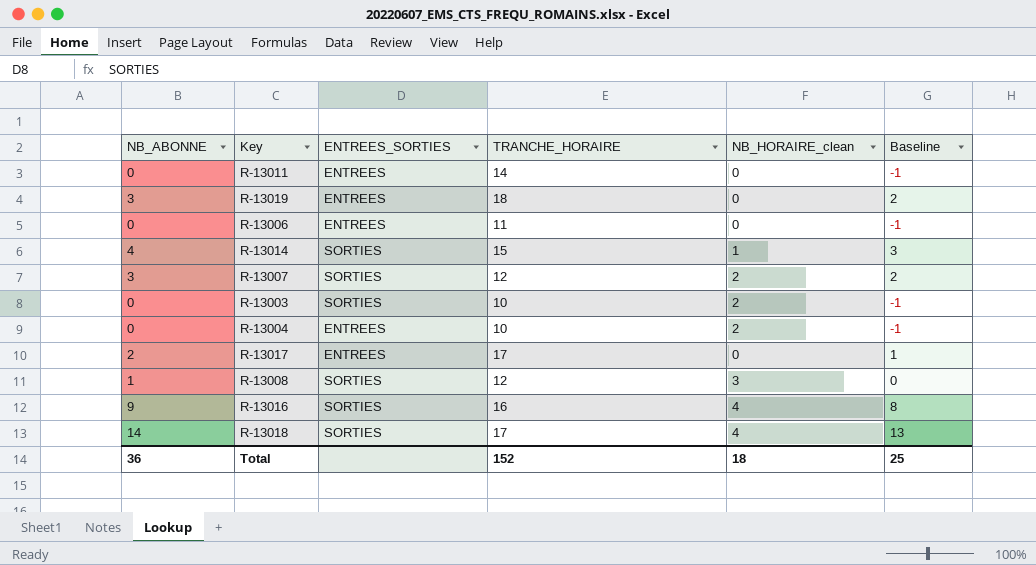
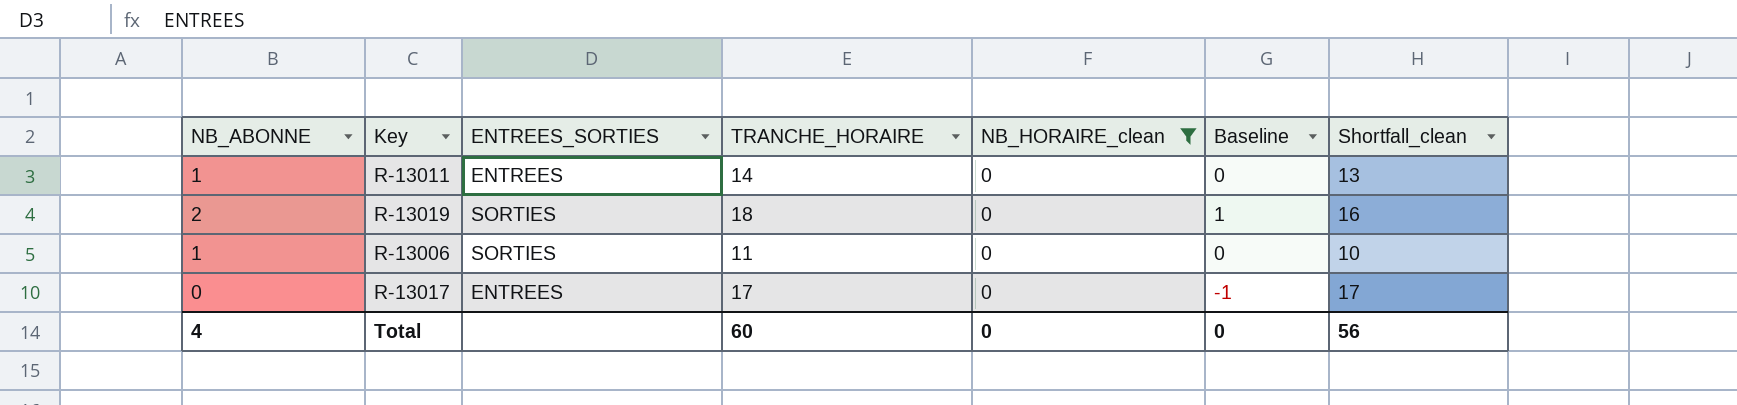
filter: none -> NB_HORAIRE_clean = 0
column Shortfall_clean | formula: none -> [TRANCHE_HORAIRE] - [NB_ABONNE]
R-13011 | NB_ABONNE: 0 -> 1
R-13011 | Baseline: -1 -> 0
R-13019 | NB_ABONNE: 3 -> 2
R-13019 | ENTREES_SORTIES: ENTREES -> SORTIES
R-13019 | Baseline: 2 -> 1
R-13006 | NB_ABONNE: 0 -> 1
R-13006 | ENTREES_SORTIES: ENTREES -> SORTIES
R-13006 | Baseline: -1 -> 0
R-13017 | NB_ABONNE: 2 -> 0
R-13017 | Baseline: 1 -> -1
Total | NB_ABONNE: 36 -> 4
Total | TRANCHE_HORAIRE: 152 -> 60
Total | NB_HORAIRE_clean: 18 -> 0
Total | Baseline: 25 -> 0

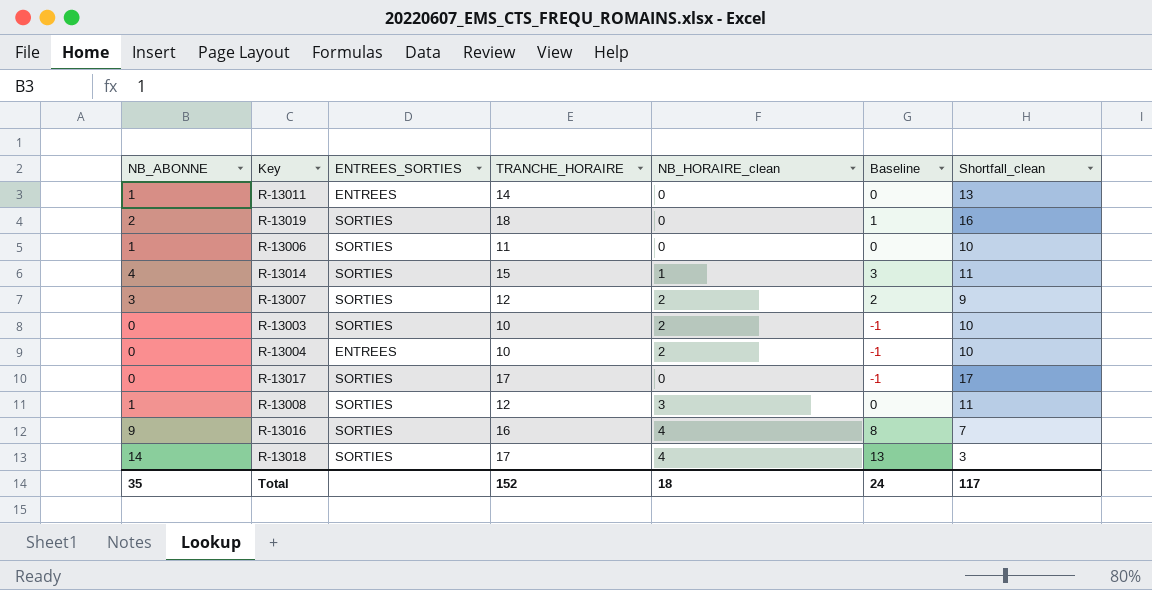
filter: NB_HORAIRE_clean = 0 -> none
R-13017 | ENTREES_SORTIES: ENTREES -> SORTIES
Total | NB_ABONNE: 4 -> 35
Total | TRANCHE_HORAIRE: 60 -> 152
Total | NB_HORAIRE_clean: 0 -> 18
Total | Baseline: 0 -> 24
Total | Shortfall_clean: 56 -> 117

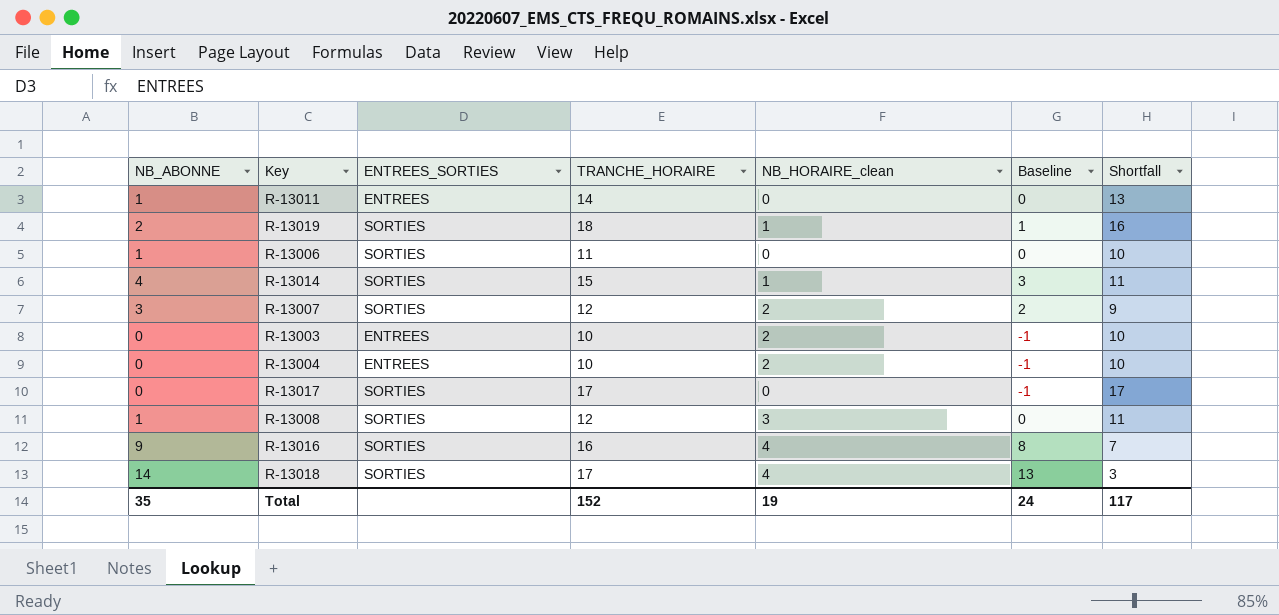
column name: Shortfall_clean -> Shortfall
R-13019 | NB_HORAIRE_clean: 0 -> 1
R-13003 | ENTREES_SORTIES: SORTIES -> ENTREES
Total | NB_HORAIRE_clean: 18 -> 19

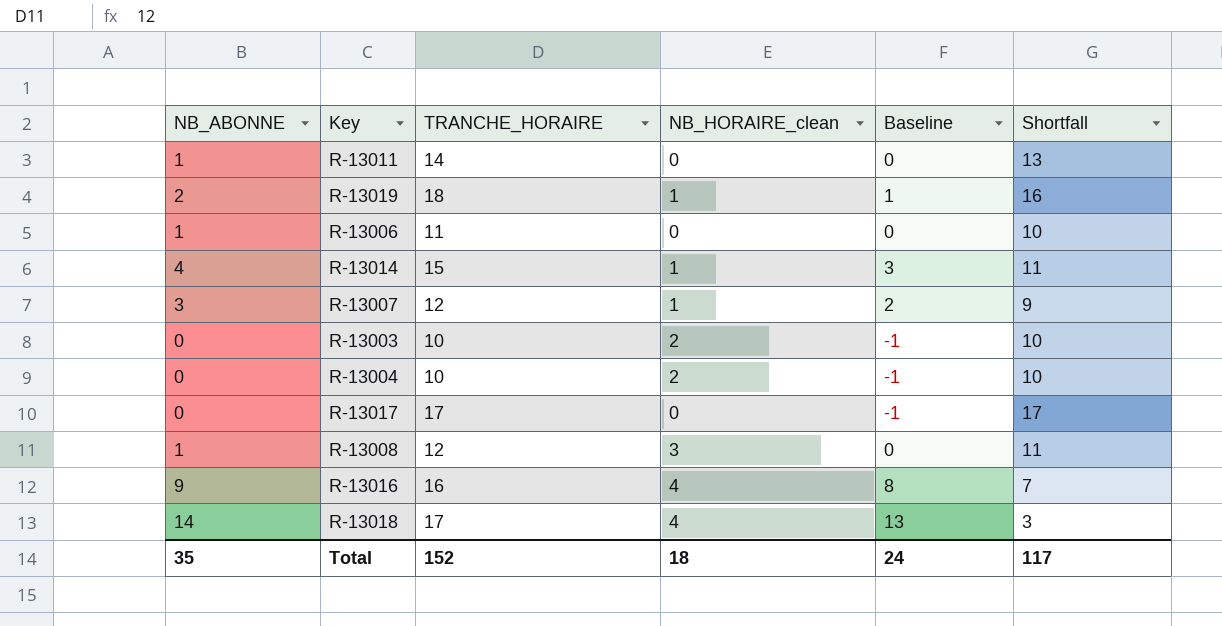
column ENTREES_SORTIES | position: 3 -> none
R-13007 | NB_HORAIRE_clean: 2 -> 1
Total | NB_HORAIRE_clean: 19 -> 18

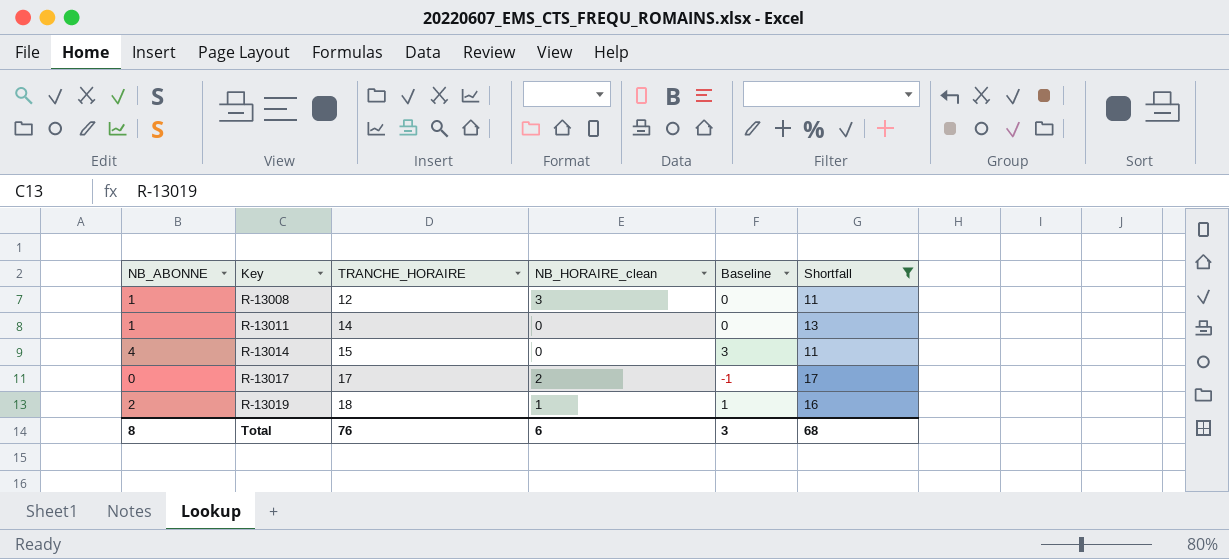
filter: none -> Shortfall >= 11
row order: none -> Key ascending
R-13014 | NB_HORAIRE_clean: 1 -> 0
R-13017 | NB_HORAIRE_clean: 0 -> 2
Total | NB_ABONNE: 35 -> 8
Total | TRANCHE_HORAIRE: 152 -> 76
Total | NB_HORAIRE_clean: 18 -> 6
Total | Baseline: 24 -> 3
Total | Shortfall: 117 -> 68

